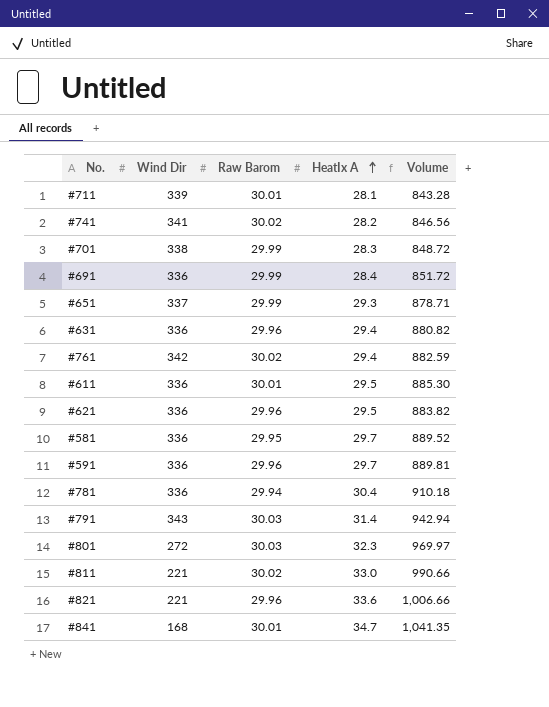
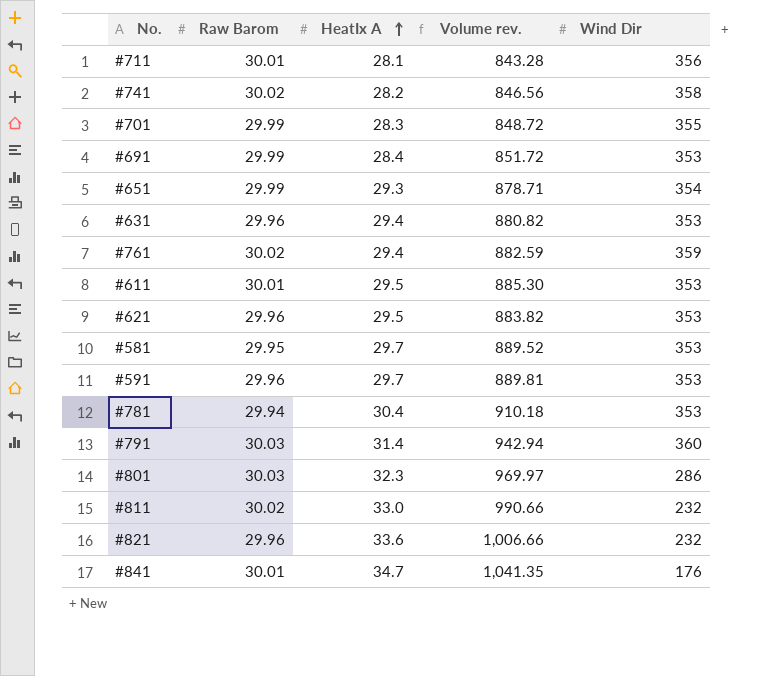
column name: Volume -> Volume rev.
column Wind Dir | position: 2 -> 5
#711 | Wind Dir: 339 -> 356
#741 | Wind Dir: 341 -> 358
#701 | Wind Dir: 338 -> 355
#691 | Wind Dir: 336 -> 353
#651 | Wind Dir: 337 -> 354
#631 | Wind Dir: 336 -> 353
#761 | Wind Dir: 342 -> 359
#611 | Wind Dir: 336 -> 353
#621 | Wind Dir: 336 -> 353
#581 | Wind Dir: 336 -> 353
#591 | Wind Dir: 336 -> 353
#781 | Wind Dir: 336 -> 353
#791 | Wind Dir: 343 -> 360
#801 | Wind Dir: 272 -> 286
#811 | Wind Dir: 221 -> 232
#821 | Wind Dir: 221 -> 232
#841 | Wind Dir: 168 -> 176

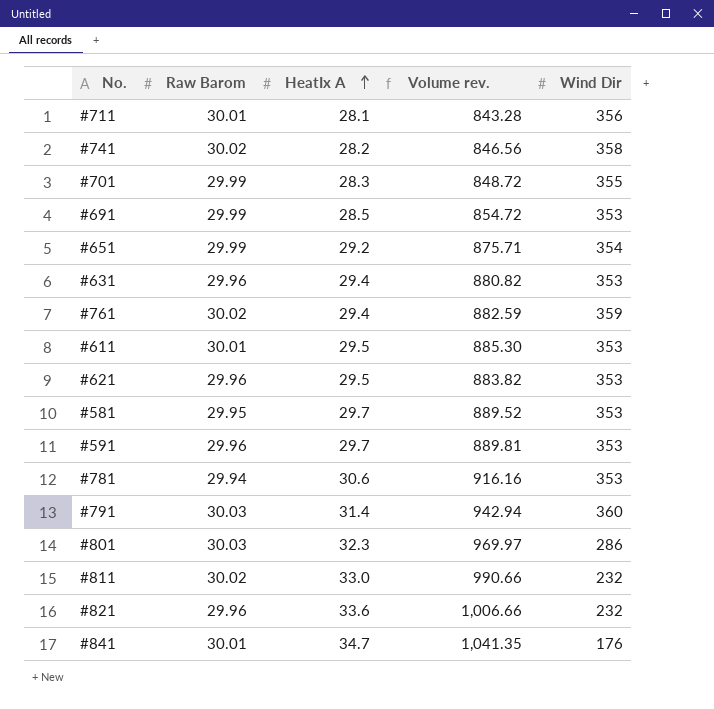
#691 | HeatIx A: 28.4 -> 28.5
#691 | Volume rev.: 851.72 -> 854.72
#651 | HeatIx A: 29.3 -> 29.2
#651 | Volume rev.: 878.71 -> 875.71
#781 | HeatIx A: 30.4 -> 30.6
#781 | Volume rev.: 910.18 -> 916.16

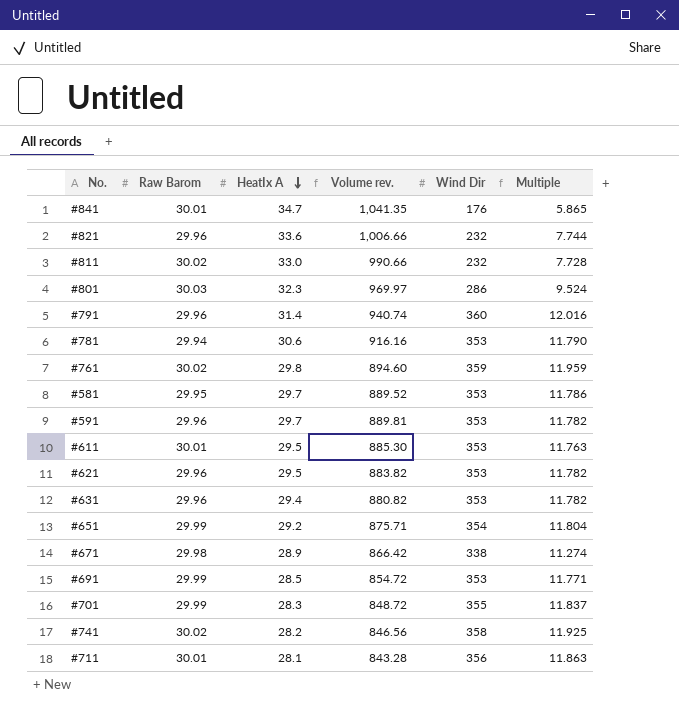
row order: HeatIx A ascending -> HeatIx A descending
column Multiple | formula: none -> [Wind Dir] / [Raw Barom]
#791 | Raw Barom: 30.03 -> 29.96
#791 | Volume rev.: 942.94 -> 940.74
#761 | HeatIx A: 29.4 -> 29.8
#761 | Volume rev.: 882.59 -> 894.60
row #671: none -> 29.98 | 28.9 | 866.42 | 338 | 11.274

